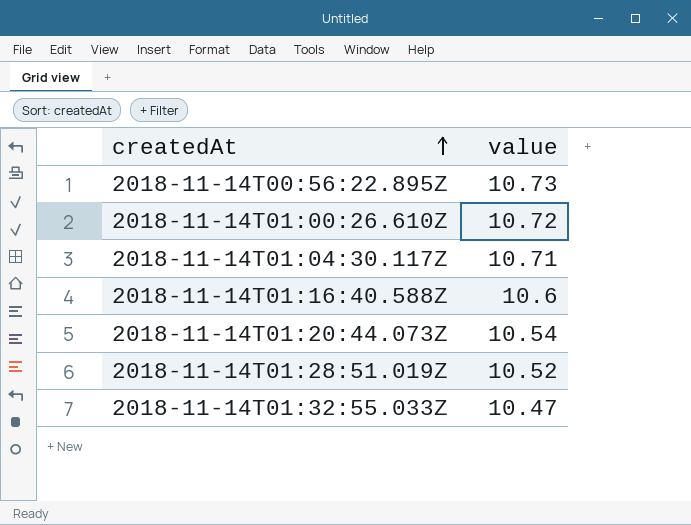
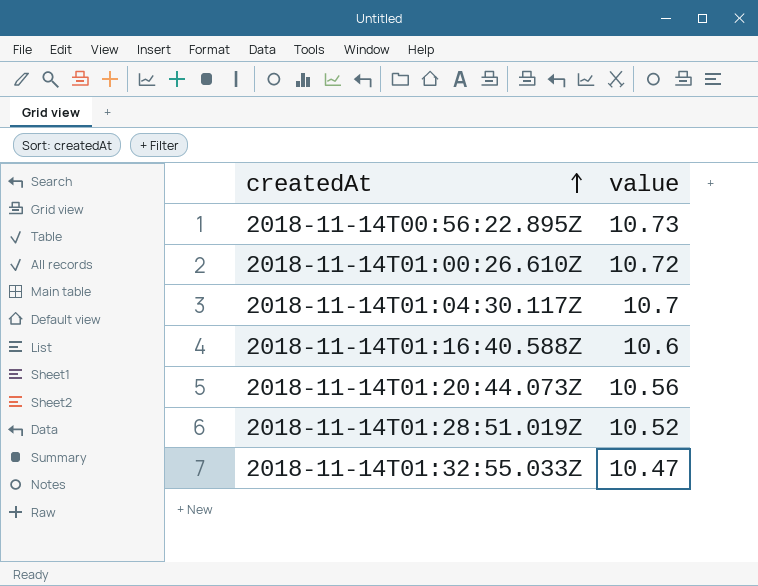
2018-11-14T01:04:30.117Z | value: 10.71 -> 10.7
2018-11-14T01:20:44.073Z | value: 10.54 -> 10.56

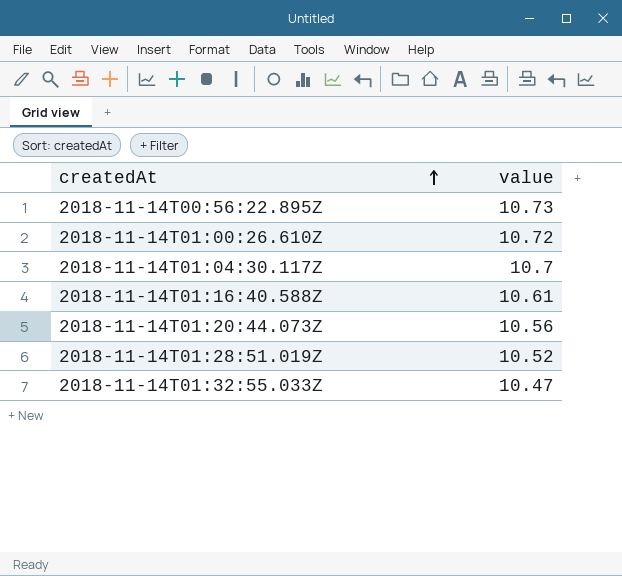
2018-11-14T01:16:40.588Z | value: 10.6 -> 10.61

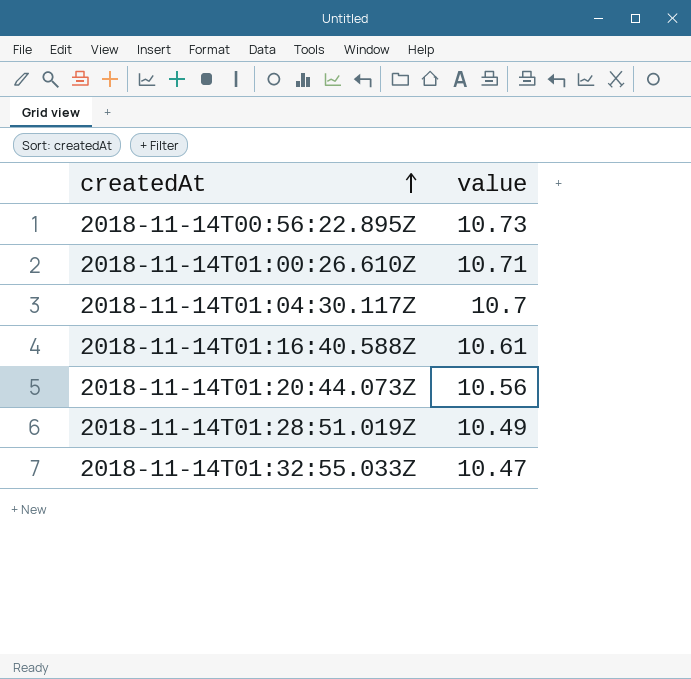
2018-11-14T01:00:26.610Z | value: 10.72 -> 10.71
2018-11-14T01:28:51.019Z | value: 10.52 -> 10.49

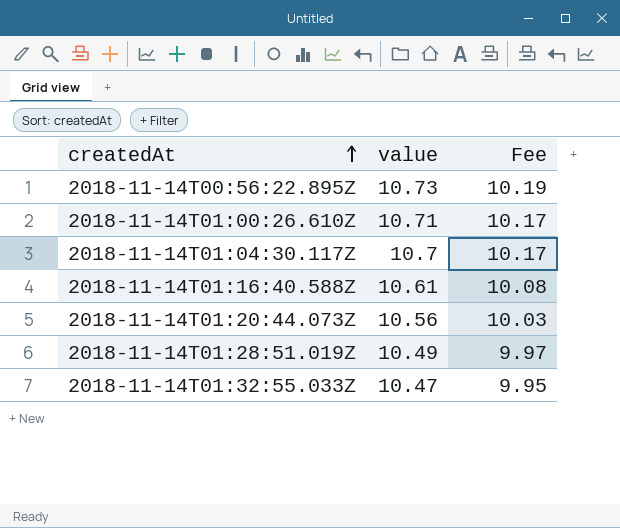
column Fee | formula: none -> [value] * 0.95

